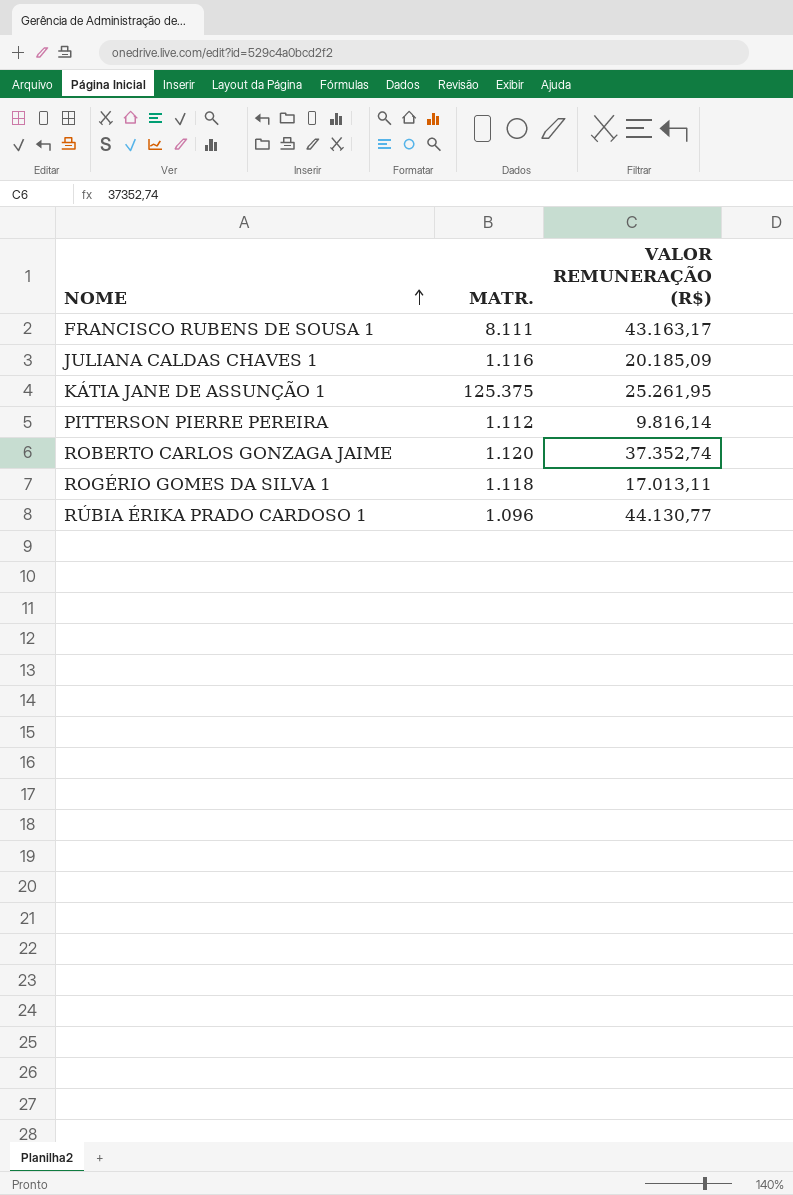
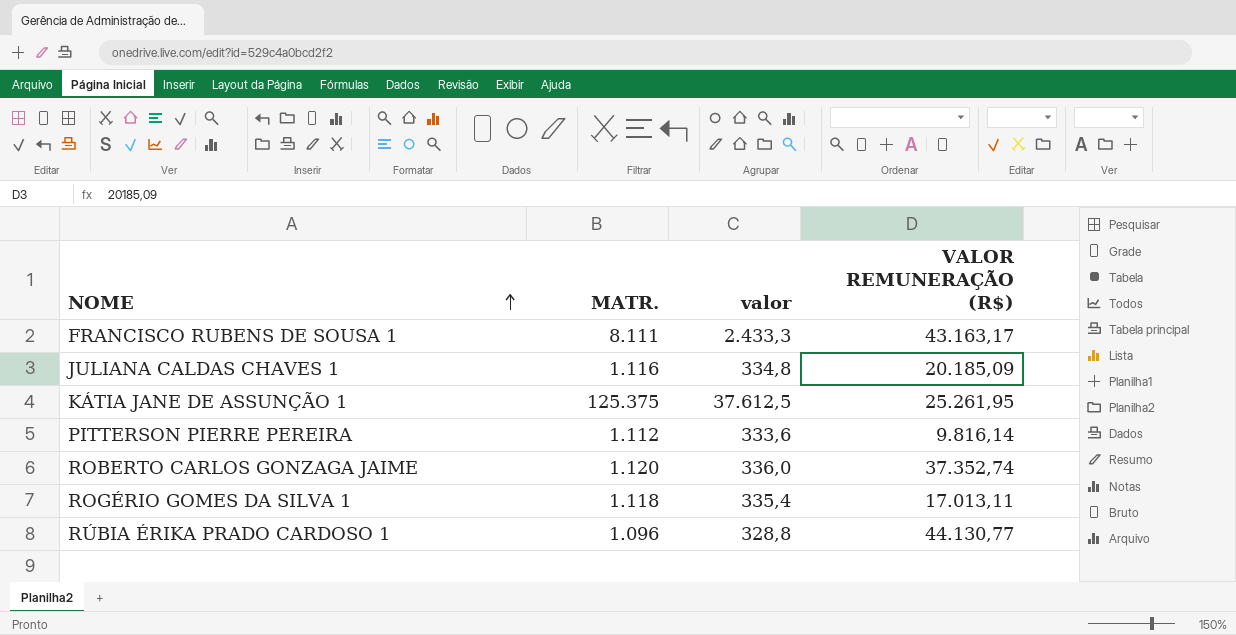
column valor | formula: none -> [MATR.] * 0,3

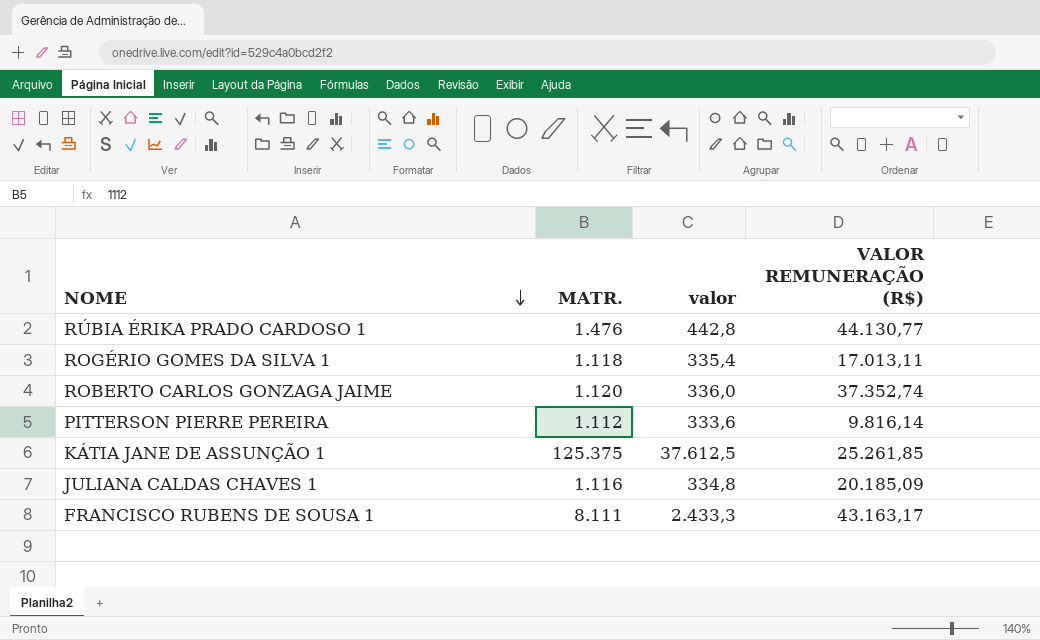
row order: NOME ascending -> NOME descending
RÚBIA ÉRIKA PRADO CARDOSO 1 | MATR.: 1.096 -> 1.476
RÚBIA ÉRIKA PRADO CARDOSO 1 | valor: 328,8 -> 442,8
KÁTIA JANE DE ASSUNÇÃO 1 | VALOR REMUNERAÇÃO (R$): 25.261,95 -> 25.261,85

